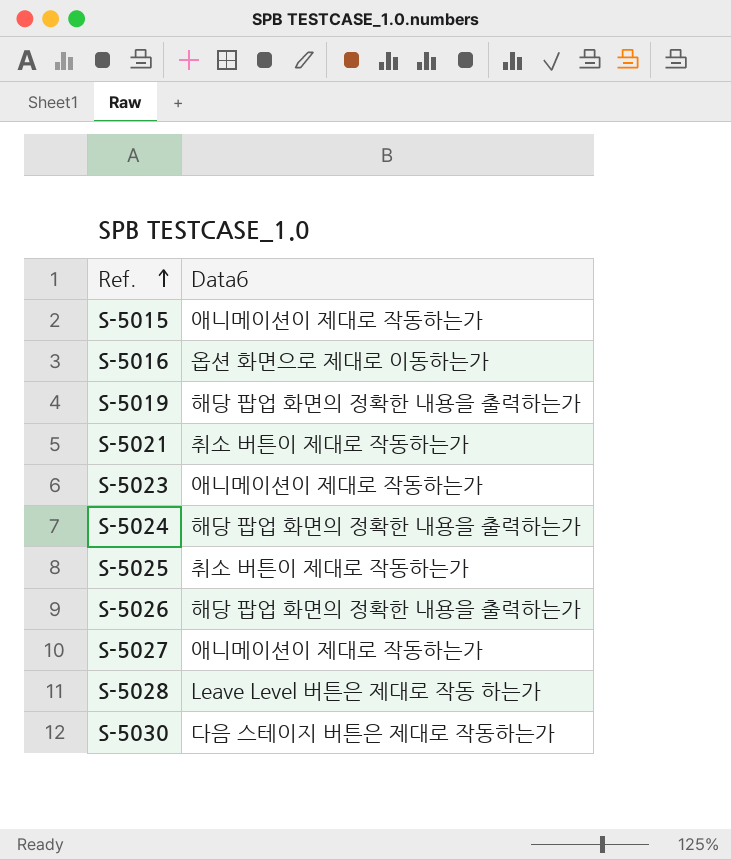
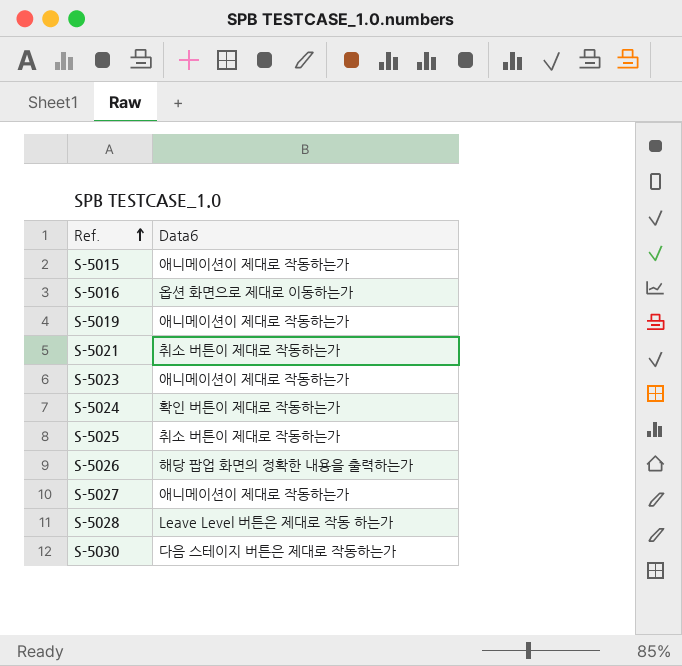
S-5019 | Data6: 해당 팝업 화면의 정확한 내용을 출력하는가 -> 애니메이션이 제대로 작동하는가
S-5024 | Data6: 해당 팝업 화면의 정확한 내용을 출력하는가 -> 확인 버튼이 제대로 작동하는가

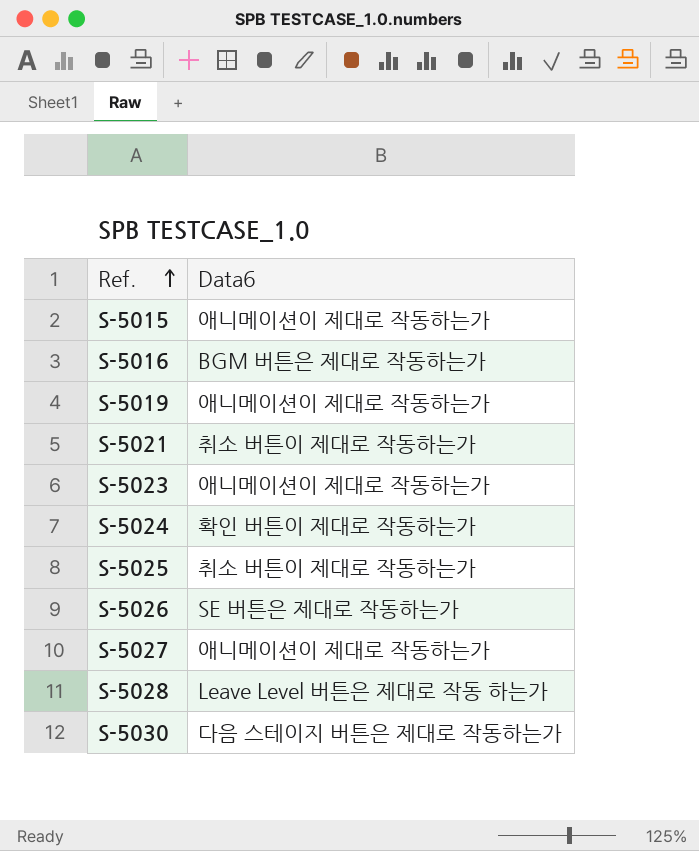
S-5016 | Data6: 옵션 화면으로 제대로 이동하는가 -> BGM 버튼은 제대로 작동하는가
S-5026 | Data6: 해당 팝업 화면의 정확한 내용을 출력하는가 -> SE 버튼은 제대로 작동하는가

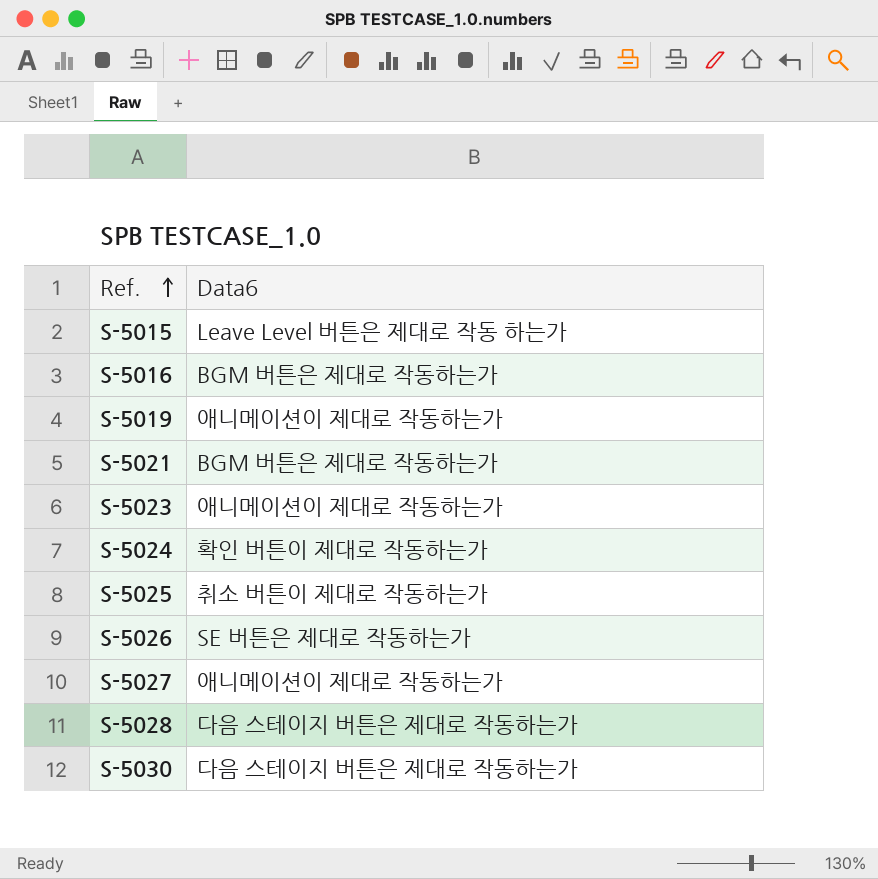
S-5015 | Data6: 애니메이션이 제대로 작동하는가 -> Leave Level 버튼은 제대로 작동 하는가
S-5021 | Data6: 취소 버튼이 제대로 작동하는가 -> BGM 버튼은 제대로 작동하는가
S-5028 | Data6: Leave Level 버튼은 제대로 작동 하는가 -> 다음 스테이지 버튼은 제대로 작동하는가

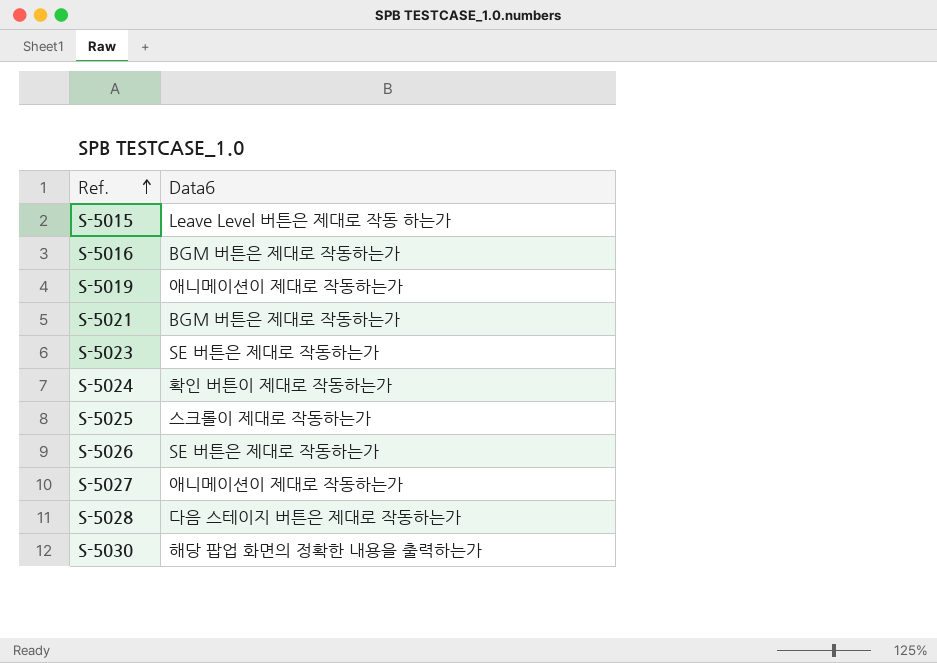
S-5023 | Data6: 애니메이션이 제대로 작동하는가 -> SE 버튼은 제대로 작동하는가
S-5025 | Data6: 취소 버튼이 제대로 작동하는가 -> 스크롤이 제대로 작동하는가
S-5030 | Data6: 다음 스테이지 버튼은 제대로 작동하는가 -> 해당 팝업 화면의 정확한 내용을 출력하는가

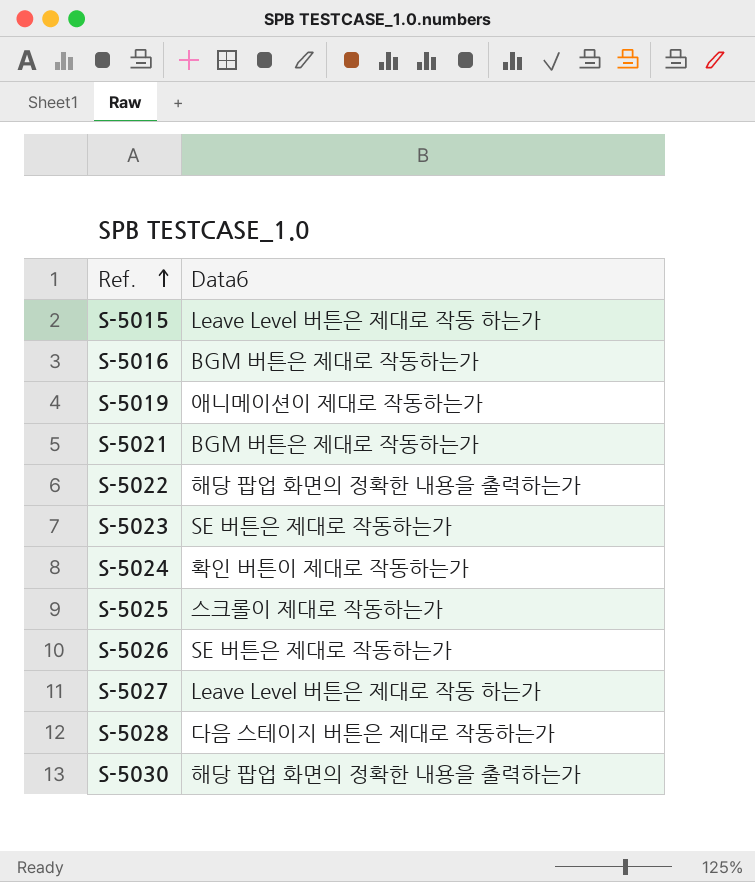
row S-5022: none -> 해당 팝업 화면의 정확한 내용을 출력하는가
S-5027 | Data6: 애니메이션이 제대로 작동하는가 -> Leave Level 버튼은 제대로 작동 하는가

